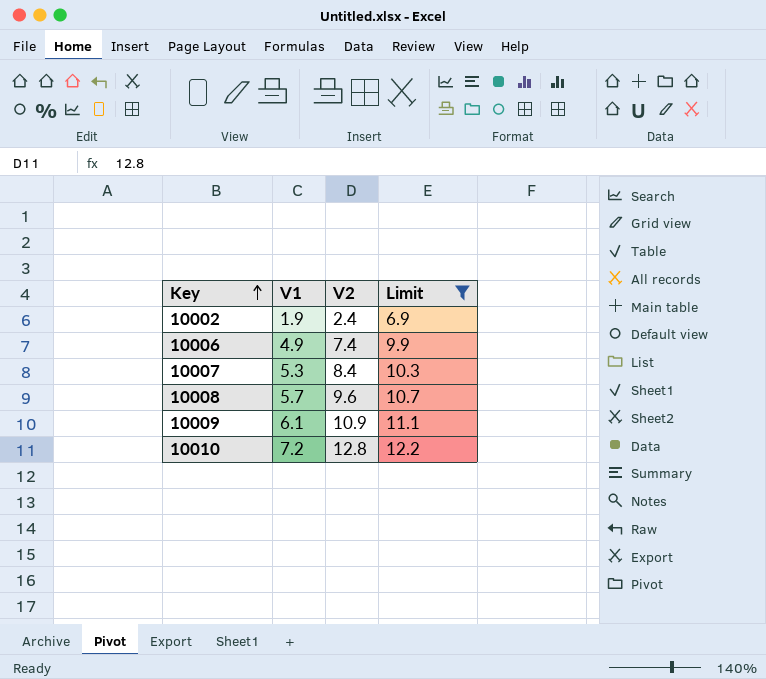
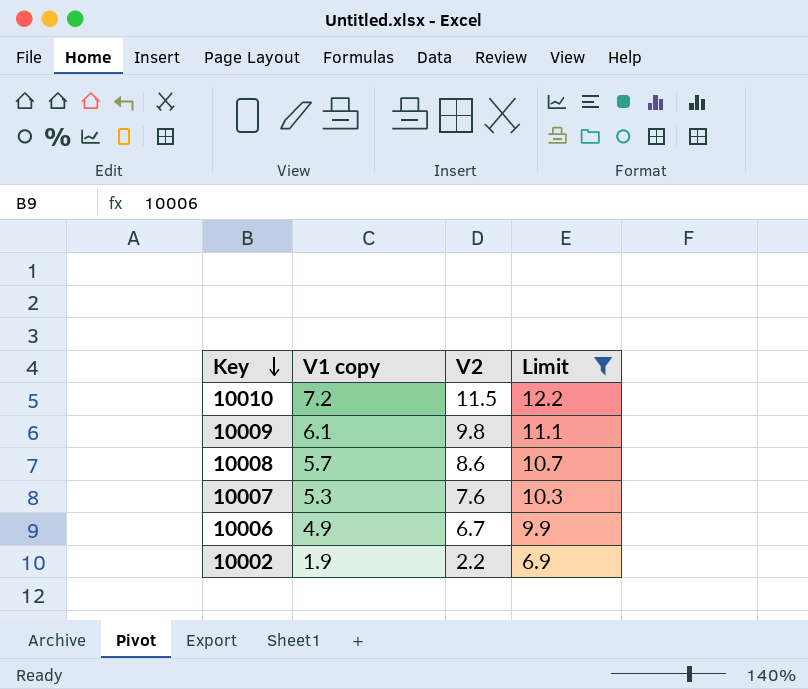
row order: Key ascending -> Key descending
column name: V1 -> V1 copy
10010 | V2: 12.8 -> 11.5
10009 | V2: 10.9 -> 9.8
10008 | V2: 9.6 -> 8.6
10007 | V2: 8.4 -> 7.6
10006 | V2: 7.4 -> 6.7
10002 | V2: 2.4 -> 2.2

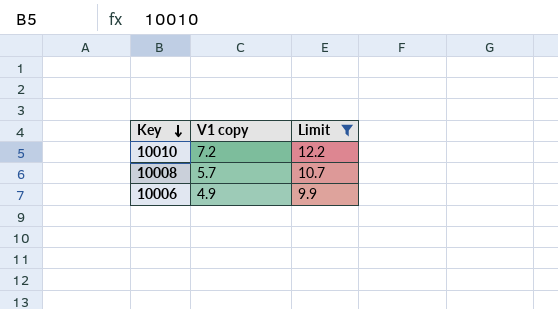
column V2 | position: 3 -> none
row 10009: 6.1 | 9.8 | 11.1 -> none
row 10007: 5.3 | 7.6 | 10.3 -> none
row 10002: 1.9 | 2.2 | 6.9 -> none

